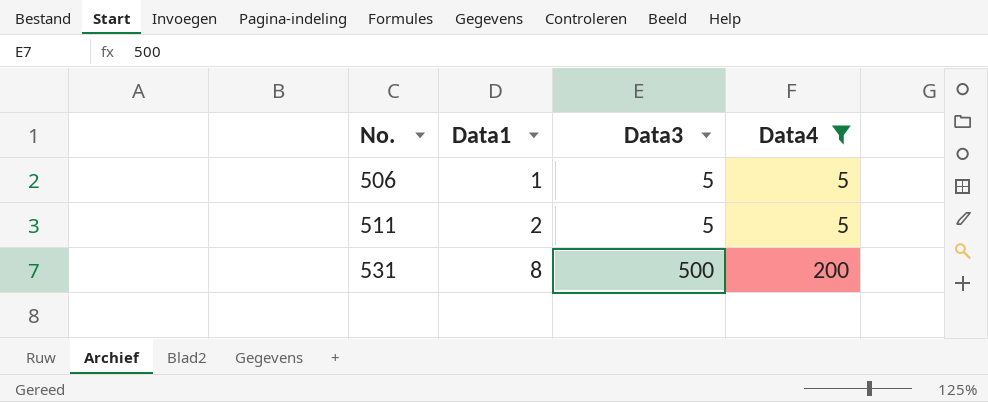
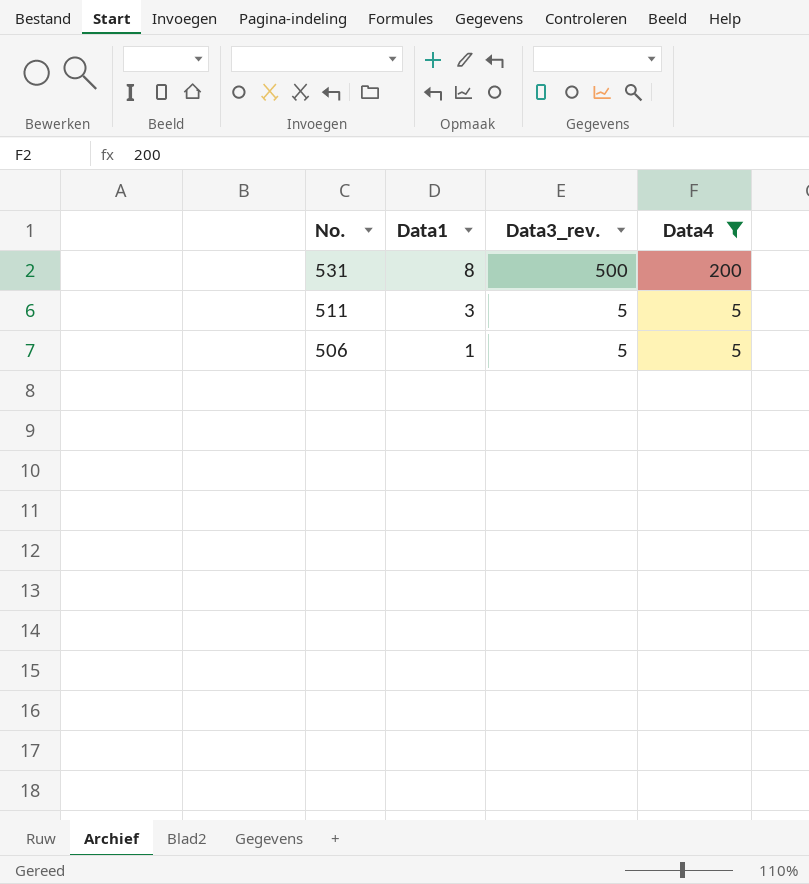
row order: No. ascending -> No. descending
column name: Data3 -> Data3_rev.
511 | Data1: 2 -> 3

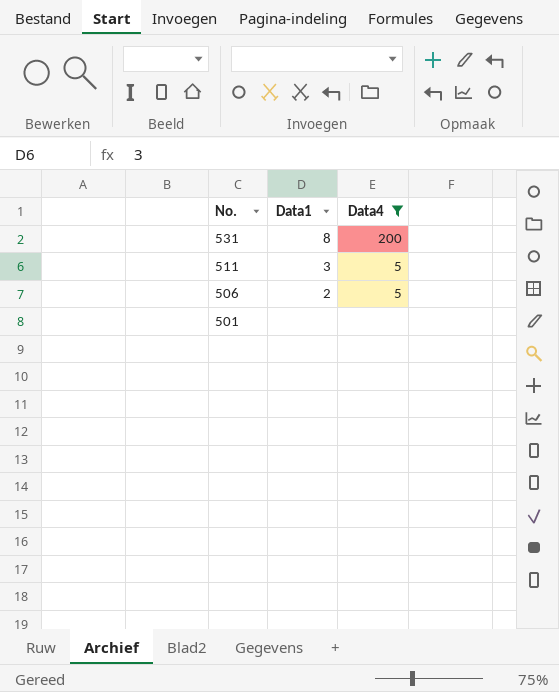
column Data3_rev. | position: 3 -> none
506 | Data1: 1 -> 2
row 501: none -> none | none

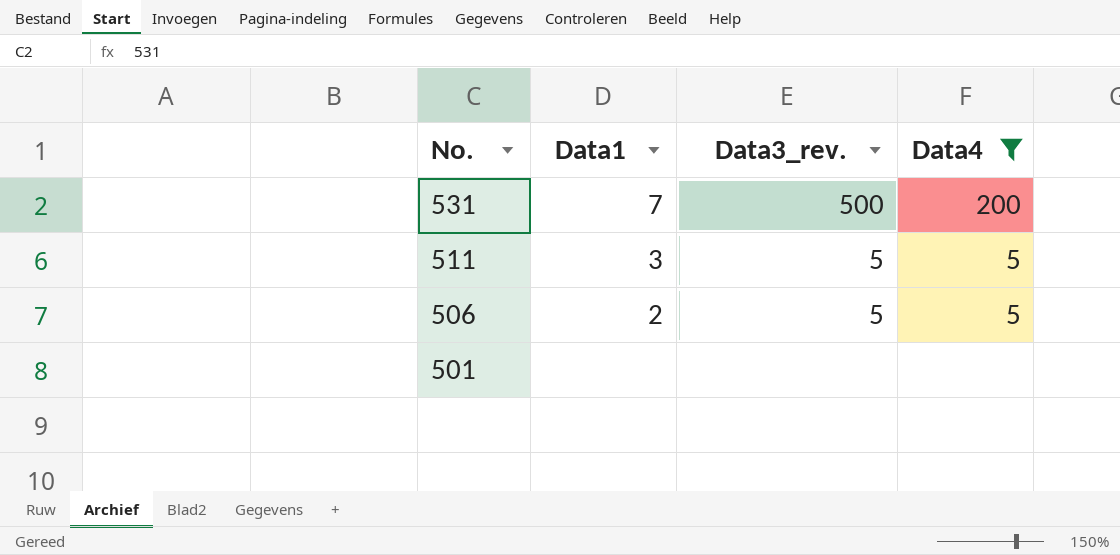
column Data3_rev. | position: none -> 3
531 | Data1: 8 -> 7

